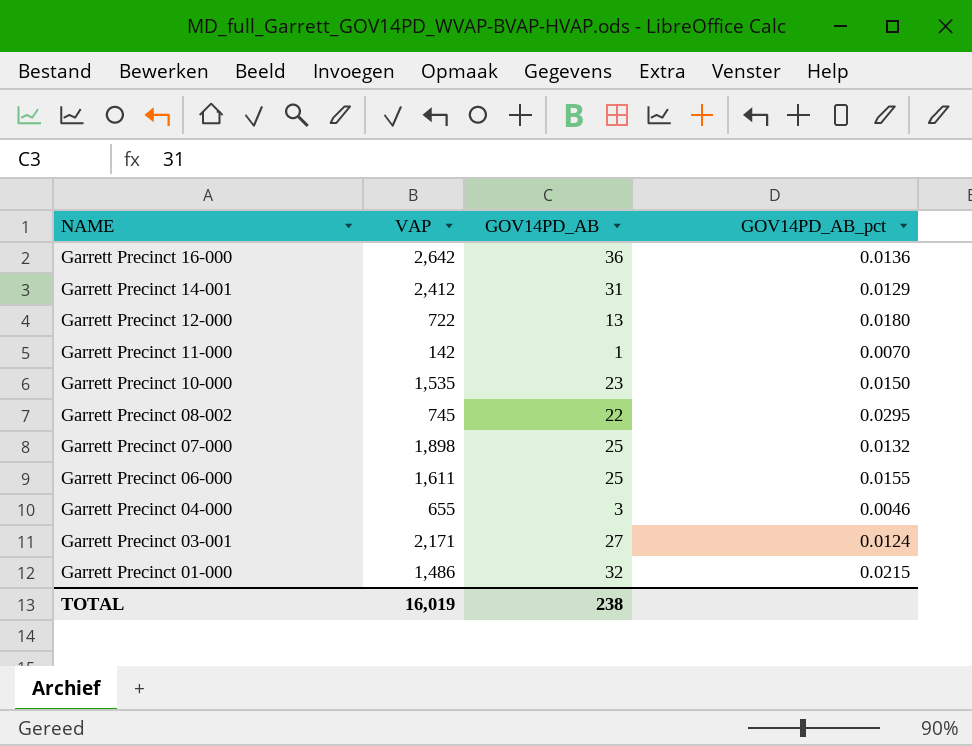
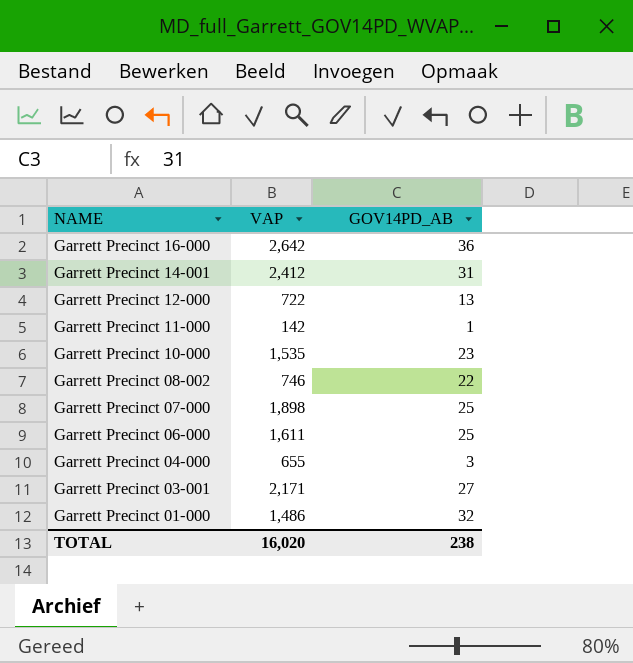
column GOV14PD_AB_pct | formula: [GOV14PD_AB] / [VAP] -> none
Garrett Precinct 08-002 | VAP: 745 -> 746
TOTAL | VAP: 16,019 -> 16,020

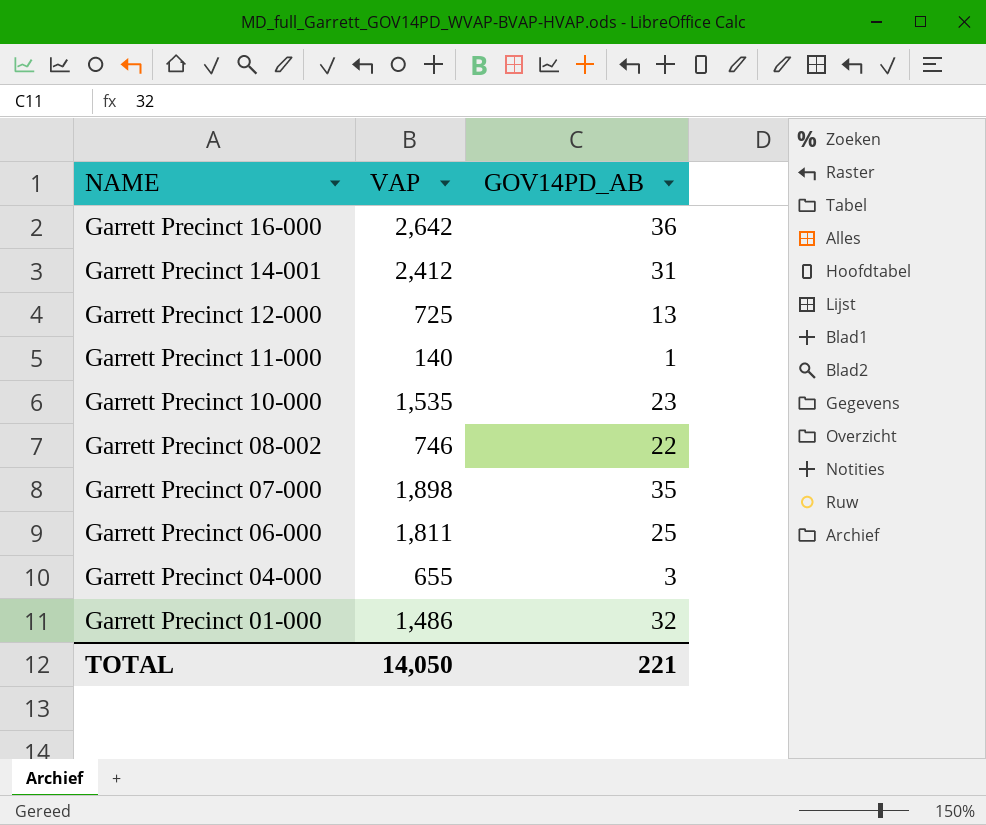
row Garrett Precinct 03-001: 2,171 | 27 -> none
Garrett Precinct 12-000 | VAP: 722 -> 725
Garrett Precinct 11-000 | VAP: 142 -> 140
Garrett Precinct 07-000 | GOV14PD_AB: 25 -> 35
Garrett Precinct 06-000 | VAP: 1,611 -> 1,811
TOTAL | VAP: 16,020 -> 14,050
TOTAL | GOV14PD_AB: 238 -> 221

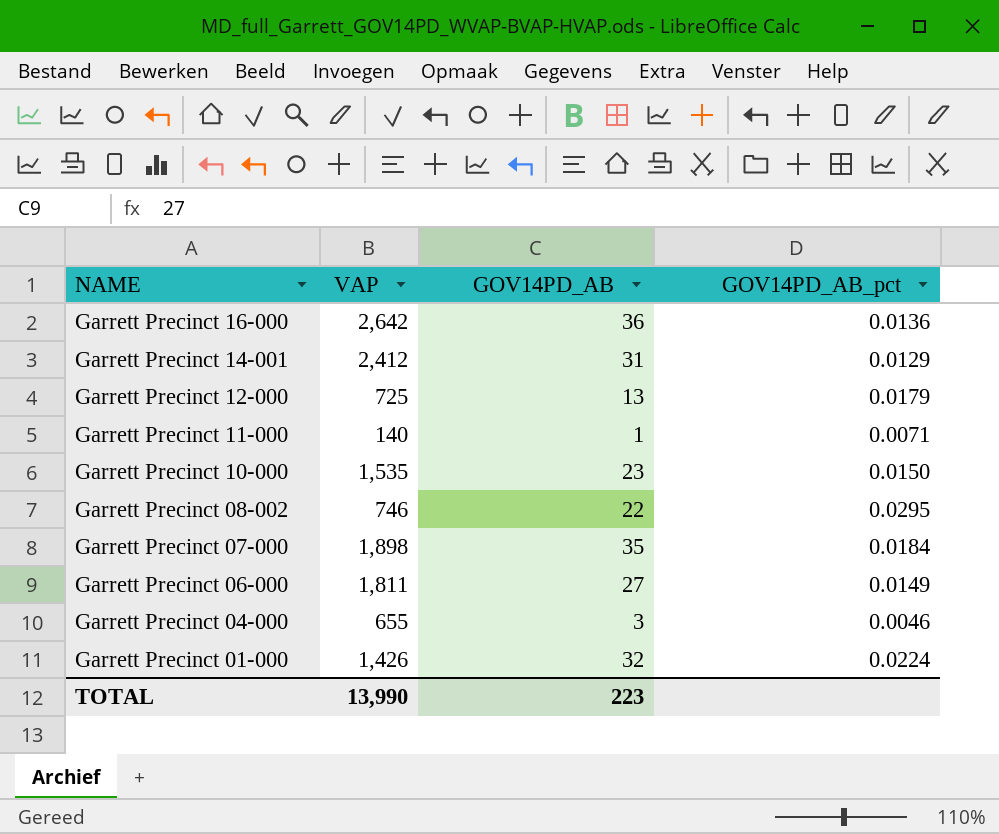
column GOV14PD_AB_pct | formula: none -> [GOV14PD_AB] / [VAP]
Garrett Precinct 06-000 | GOV14PD_AB: 25 -> 27
Garrett Precinct 01-000 | VAP: 1,486 -> 1,426
TOTAL | VAP: 14,050 -> 13,990
TOTAL | GOV14PD_AB: 221 -> 223

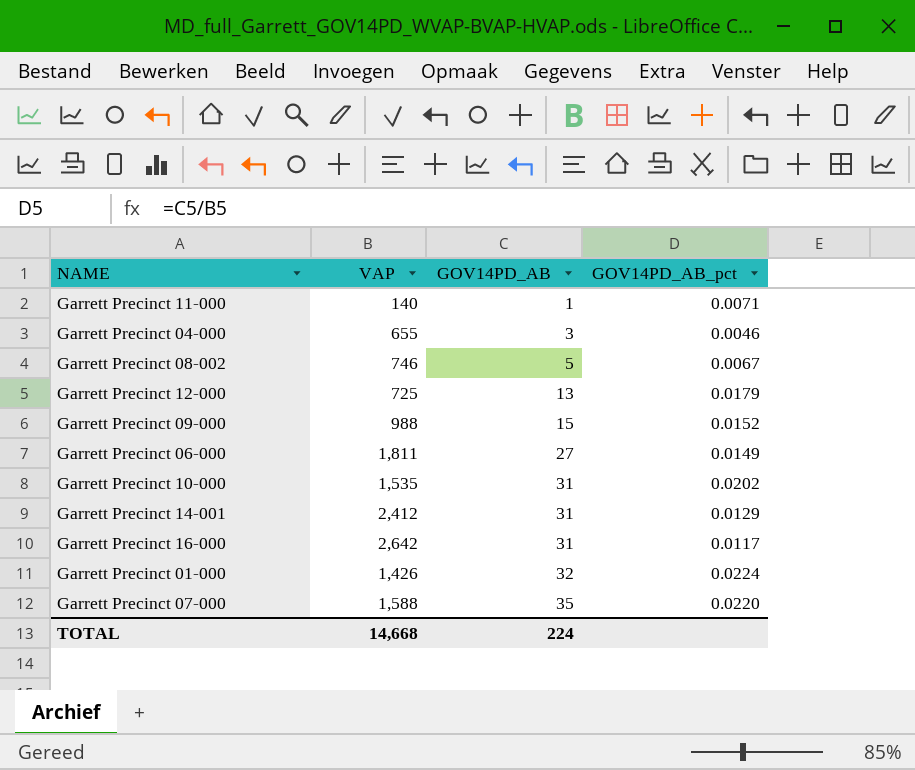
row order: NAME descending -> GOV14PD_AB ascending
Garrett Precinct 08-002 | GOV14PD_AB: 22 -> 5
Garrett Precinct 08-002 | GOV14PD_AB_pct: 0.0295 -> 0.0067
row Garrett Precinct 09-000: none -> 988 | 15 | 0.0152
Garrett Precinct 10-000 | GOV14PD_AB: 23 -> 31
Garrett Precinct 10-000 | GOV14PD_AB_pct: 0.0150 -> 0.0202
Garrett Precinct 16-000 | GOV14PD_AB: 36 -> 31
Garrett Precinct 16-000 | GOV14PD_AB_pct: 0.0136 -> 0.0117
Garrett Precinct 07-000 | VAP: 1,898 -> 1,588
Garrett Precinct 07-000 | GOV14PD_AB_pct: 0.0184 -> 0.0220
TOTAL | VAP: 13,990 -> 14,668
TOTAL | GOV14PD_AB: 223 -> 224

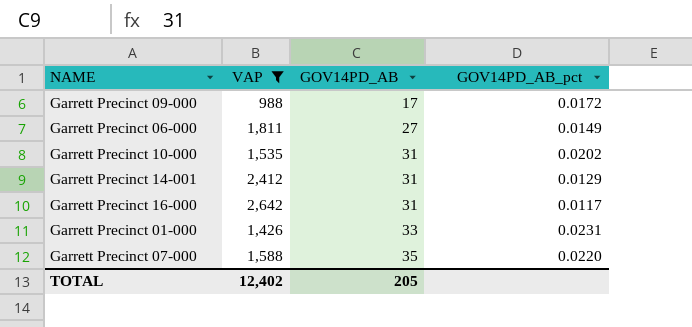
filter: none -> VAP >= 988
Garrett Precinct 09-000 | GOV14PD_AB: 15 -> 17
Garrett Precinct 09-000 | GOV14PD_AB_pct: 0.0152 -> 0.0172
Garrett Precinct 01-000 | GOV14PD_AB: 32 -> 33
Garrett Precinct 01-000 | GOV14PD_AB_pct: 0.0224 -> 0.0231
TOTAL | VAP: 14,668 -> 12,402
TOTAL | GOV14PD_AB: 224 -> 205

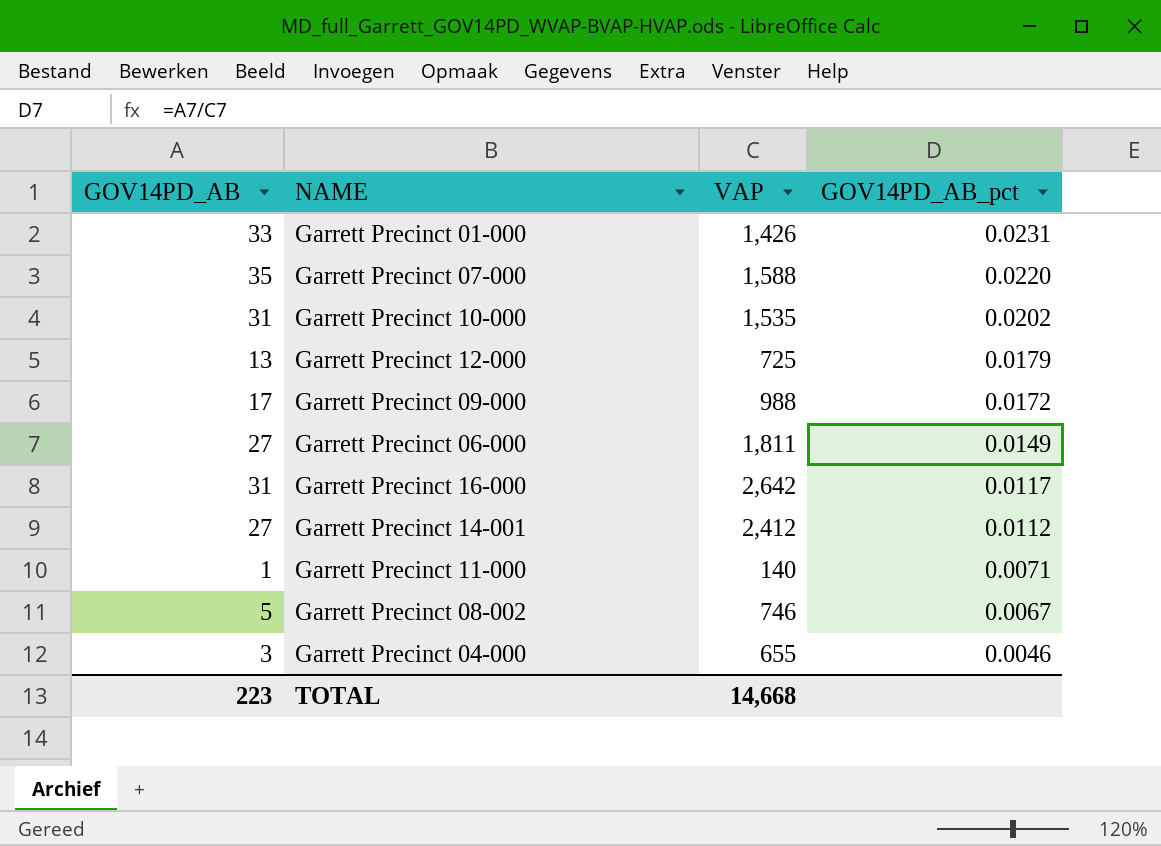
filter: VAP >= 988 -> none
row order: GOV14PD_AB ascending -> GOV14PD_AB_pct descending
column GOV14PD_AB | position: 3 -> 1
Garrett Precinct 14-001 | GOV14PD_AB: 31 -> 27
Garrett Precinct 14-001 | GOV14PD_AB_pct: 0.0129 -> 0.0112
TOTAL | GOV14PD_AB: 205 -> 223
TOTAL | VAP: 12,402 -> 14,668

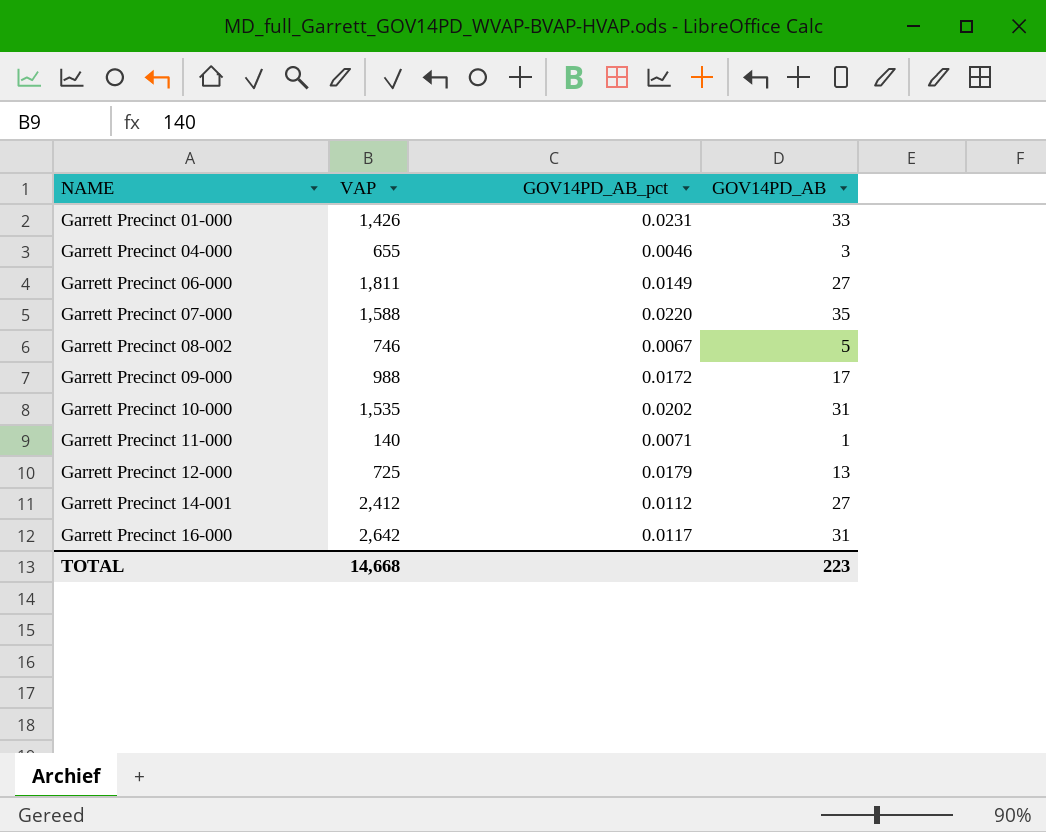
row order: GOV14PD_AB_pct descending -> NAME ascending
column GOV14PD_AB | position: 1 -> 4

